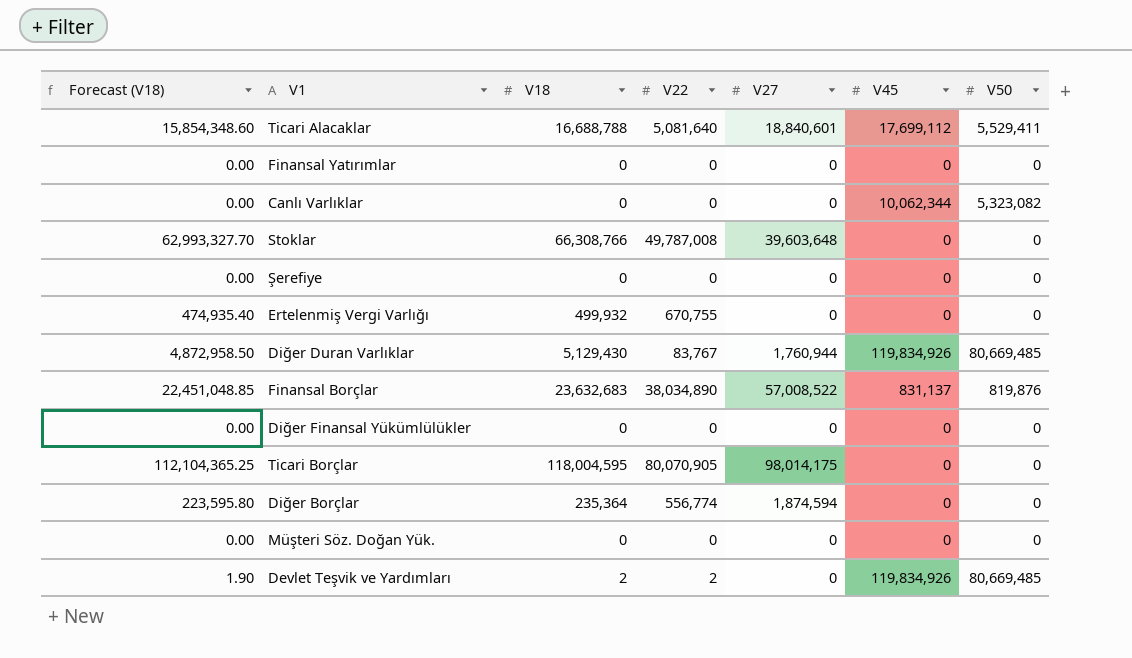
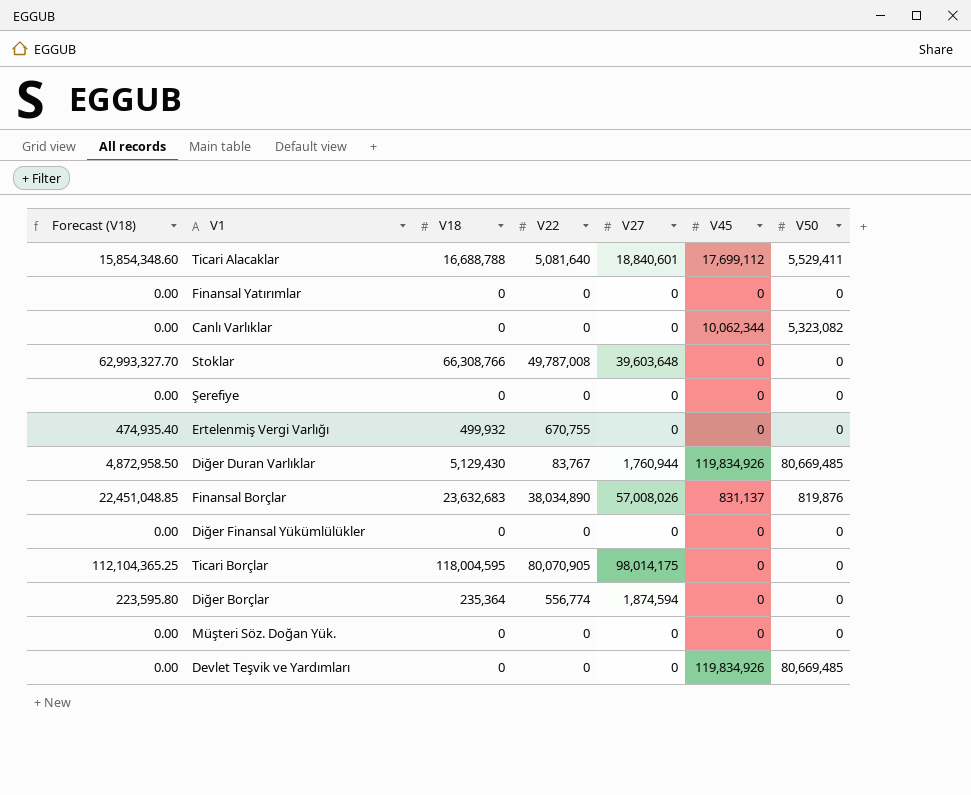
Finansal Borçlar | V27: 57,008,522 -> 57,008,026
Devlet Teşvik ve Yardımları | Forecast (V18): 1.90 -> 0.00
Devlet Teşvik ve Yardımları | V18: 2 -> 0
Devlet Teşvik ve Yardımları | V22: 2 -> 0

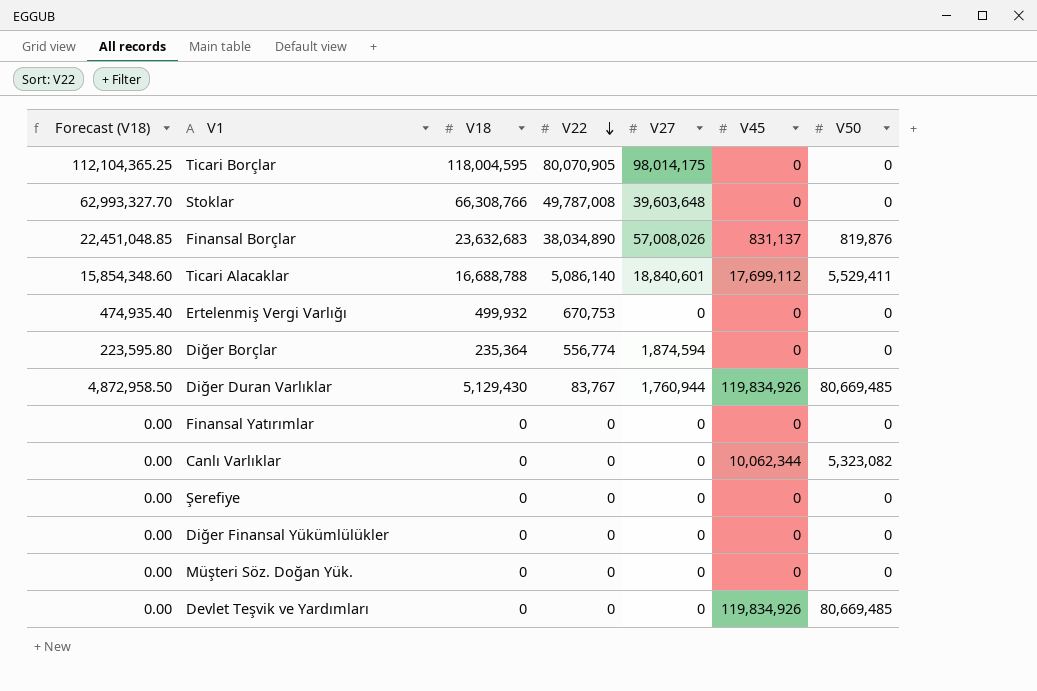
row order: none -> V22 descending
Ticari Alacaklar | V22: 5,081,640 -> 5,086,140
Ertelenmiş Vergi Varlığı | V22: 670,755 -> 670,753

